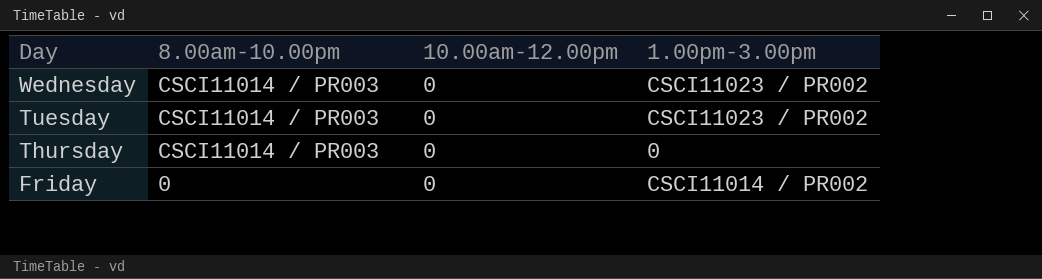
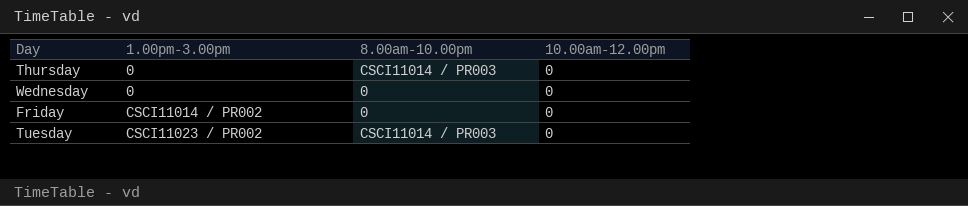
row order: Day descending -> 1.00pm-3.00pm ascending
column 1.00pm-3.00pm | position: 4 -> 2
Wednesday | 1.00pm-3.00pm: CSCI11023 / PR002 -> 0
Wednesday | 8.00am-10.00pm: CSCI11014 / PR003 -> 0

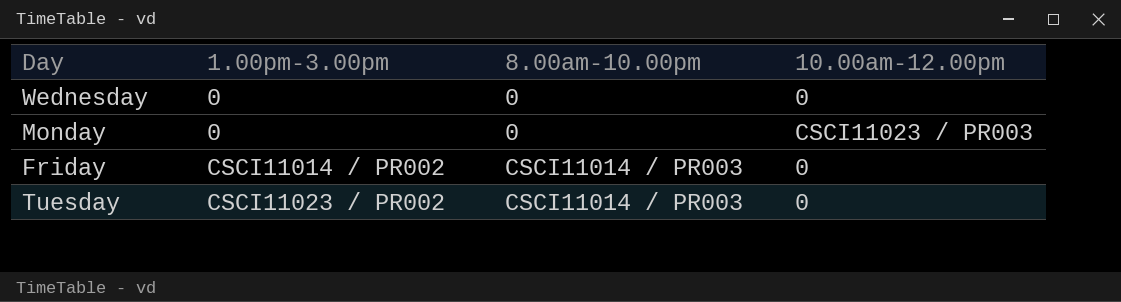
row Thursday: 0 | CSCI11014 / PR003 | 0 -> none
row Monday: none -> 0 | 0 | CSCI11023 / PR003
Friday | 8.00am-10.00pm: 0 -> CSCI11014 / PR003

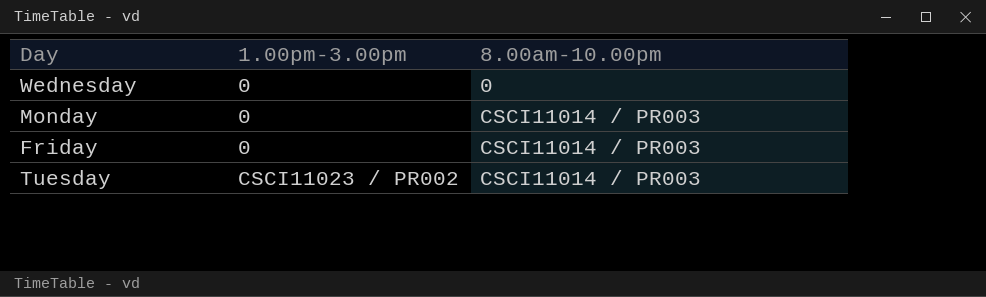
column 10.00am-12.00pm | position: 4 -> none
Monday | 8.00am-10.00pm: 0 -> CSCI11014 / PR003
Friday | 1.00pm-3.00pm: CSCI11014 / PR002 -> 0

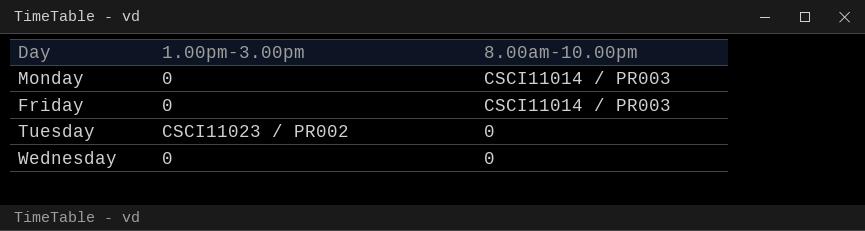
row order: 1.00pm-3.00pm ascending -> 8.00am-10.00pm descending
Tuesday | 8.00am-10.00pm: CSCI11014 / PR003 -> 0

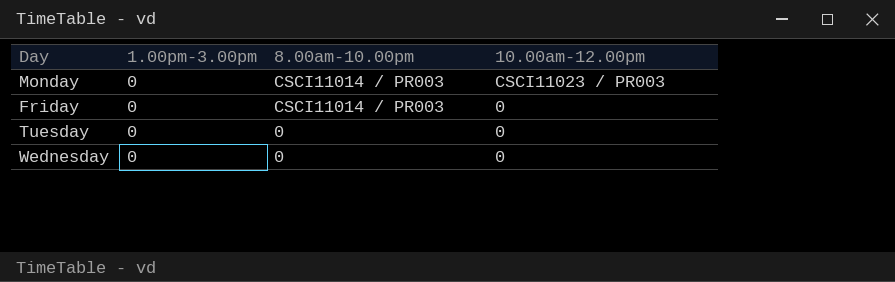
column 10.00am-12.00pm | position: none -> 4
Tuesday | 1.00pm-3.00pm: CSCI11023 / PR002 -> 0

